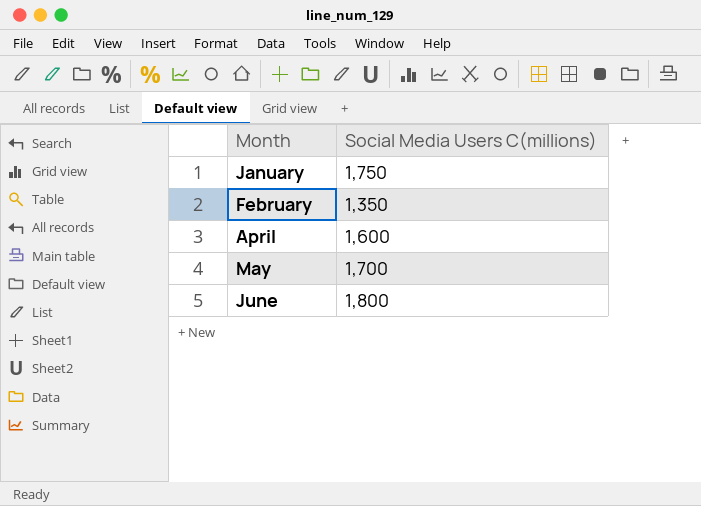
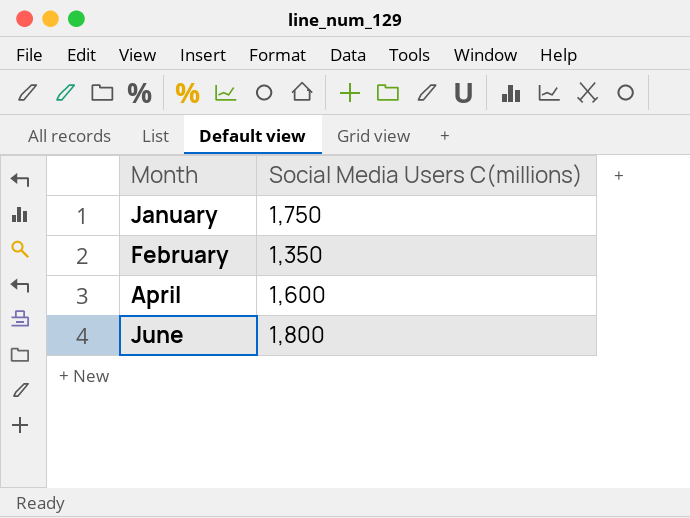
row May: 1,700 -> none

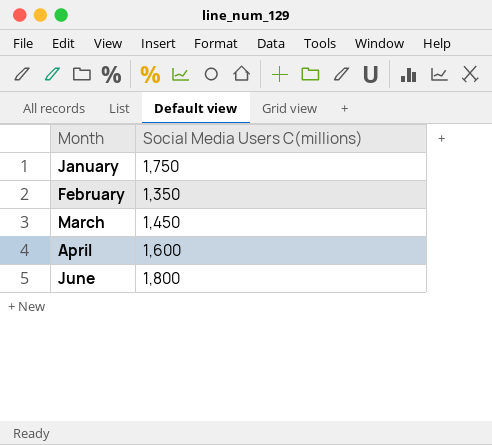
row March: none -> 1,450

